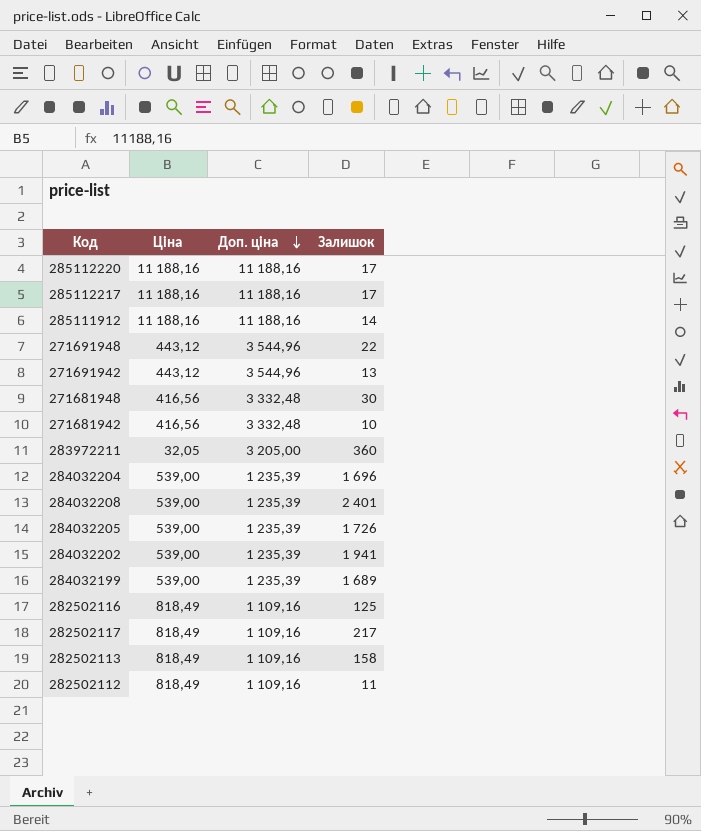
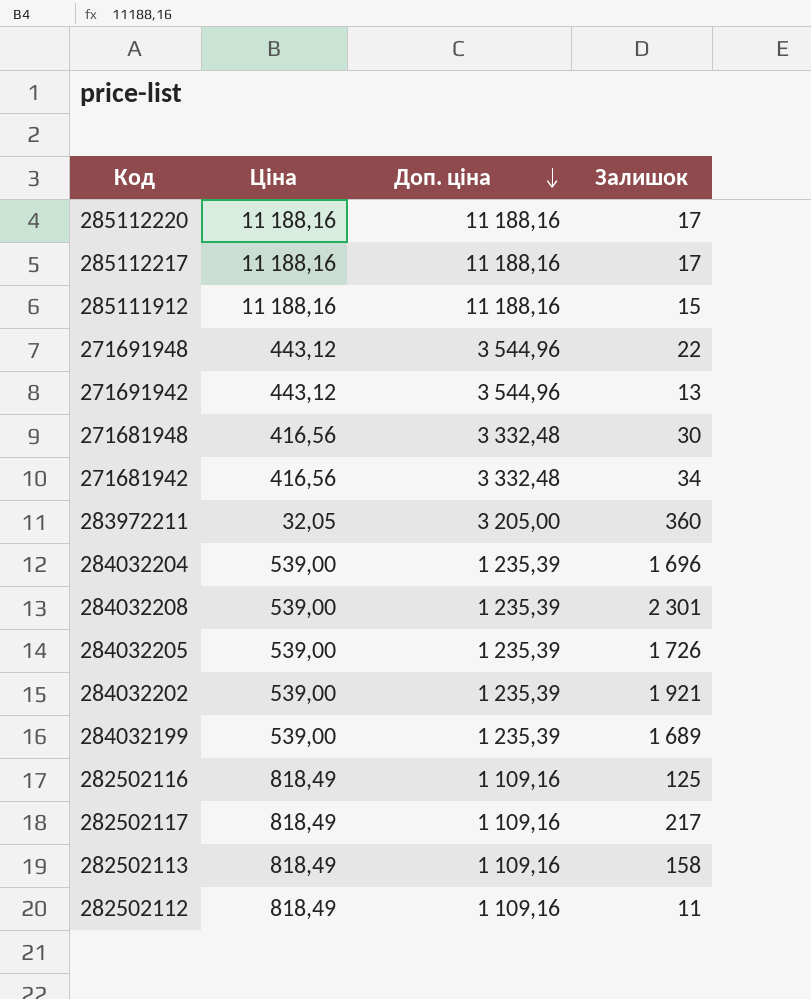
285111912 | Залишок: 14 -> 15
271681942 | Залишок: 10 -> 34
284032208 | Залишок: 2 401 -> 2 301
284032202 | Залишок: 1 941 -> 1 921

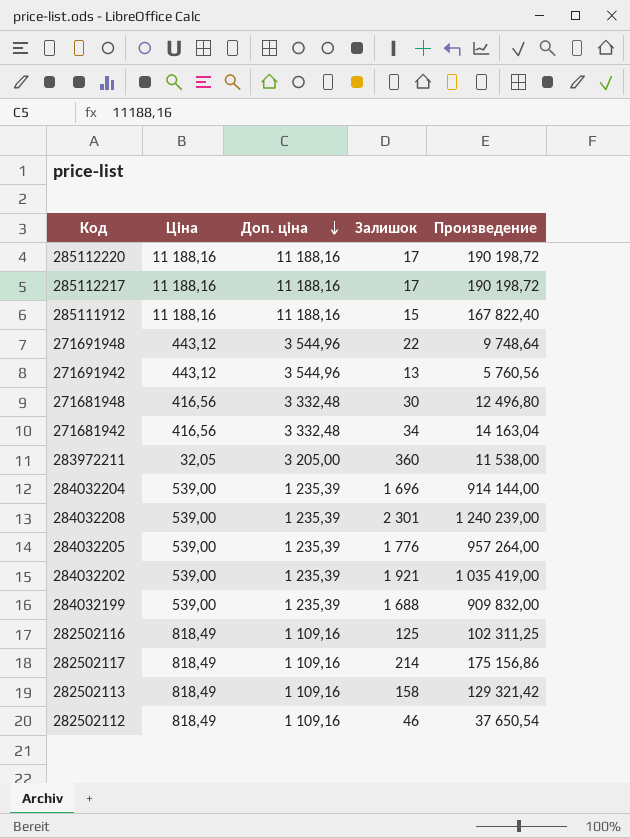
column Произведение | formula: none -> [Ціна] * [Залишок]
284032205 | Залишок: 1 726 -> 1 776
284032199 | Залишок: 1 689 -> 1 688
282502117 | Залишок: 217 -> 214
282502112 | Залишок: 11 -> 46

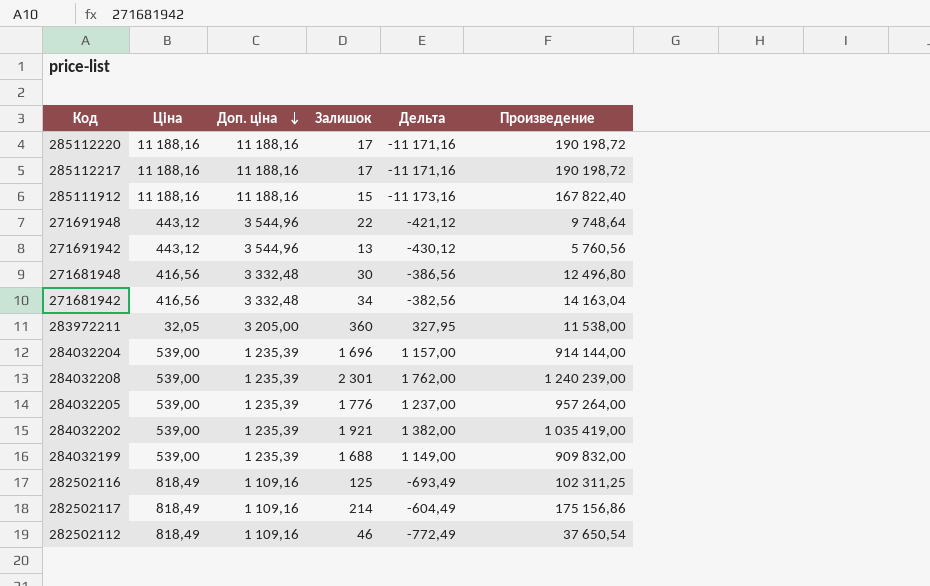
column Дельта | formula: none -> [Залишок] - [Ціна]
row 282502113: 818,49 | 1 109,16 | 158 | 129 321,42 -> none

